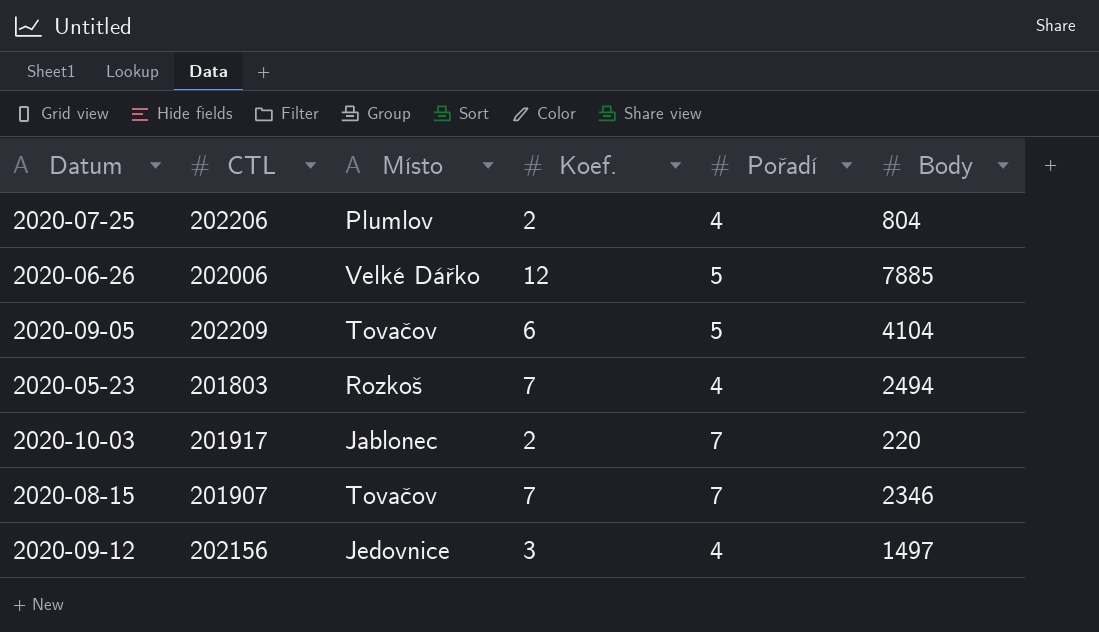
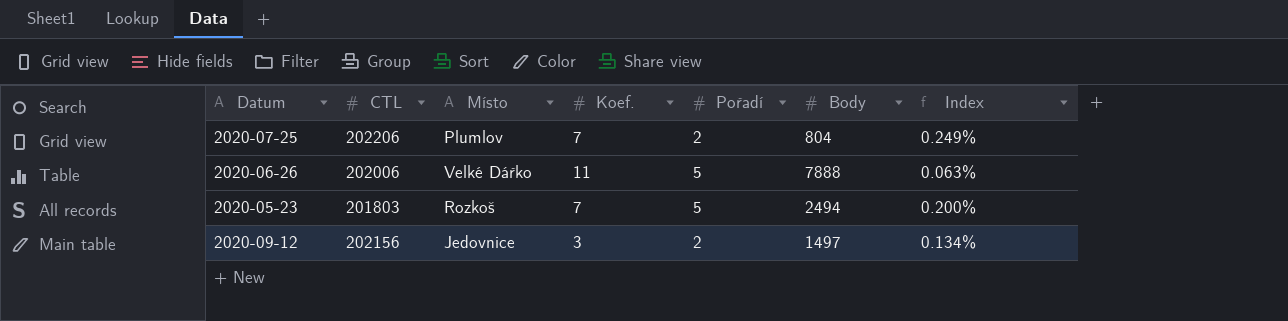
column Index | formula: none -> [Pořadí] / [Body]
row 2020-09-05: 202209 | Tovačov | 6 | 5 | 4104 -> none
row 2020-10-03: 201917 | Jablonec | 2 | 7 | 220 -> none
row 2020-08-15: 201907 | Tovačov | 7 | 7 | 2346 -> none
2020-07-25 | Koef.: 2 -> 7
2020-07-25 | Pořadí: 4 -> 2
2020-06-26 | Koef.: 12 -> 11
2020-06-26 | Body: 7885 -> 7888
2020-05-23 | Pořadí: 4 -> 5
2020-09-12 | Pořadí: 4 -> 2

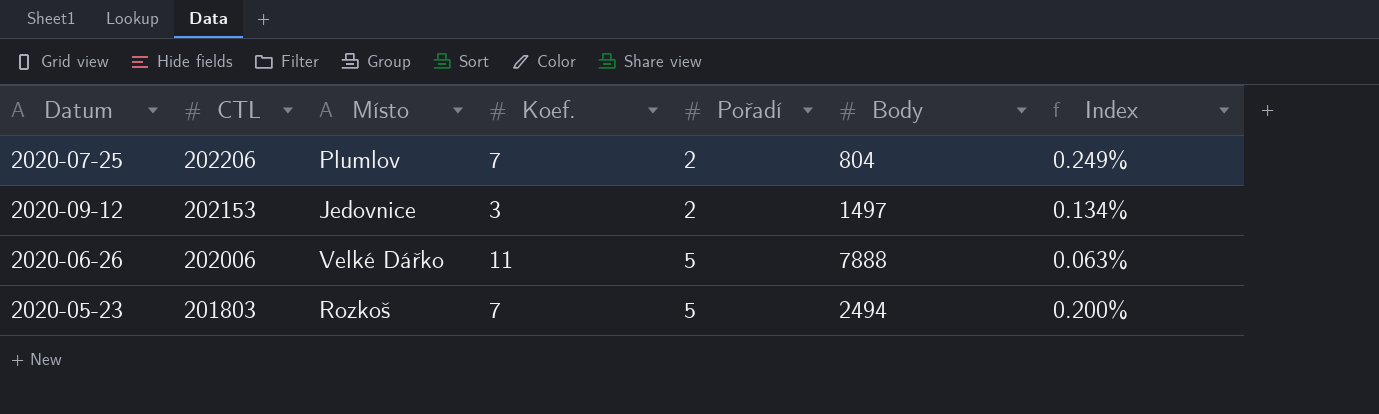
row order: none -> CTL descending
2020-09-12 | CTL: 202156 -> 202153

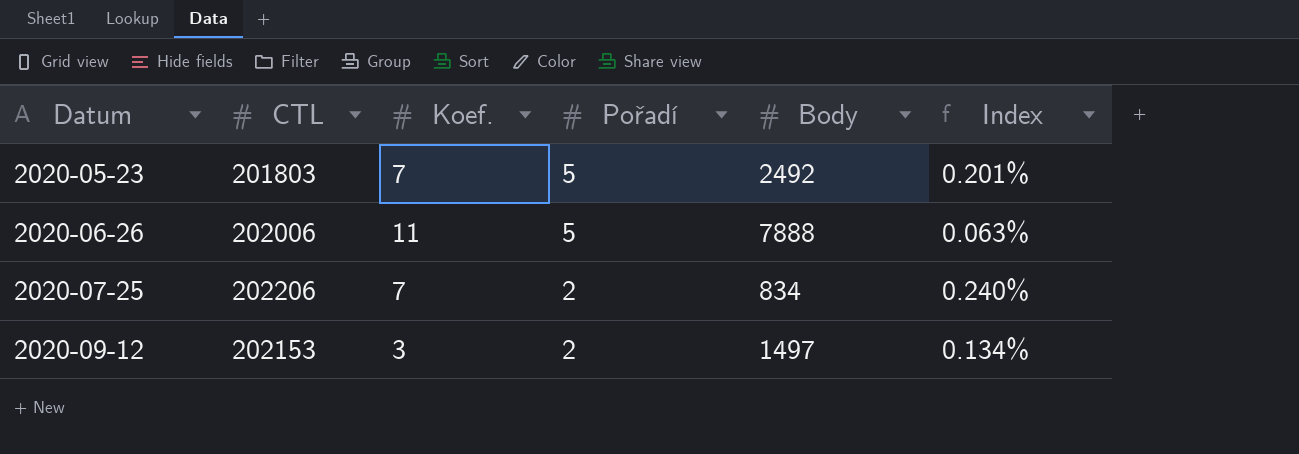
row order: CTL descending -> Datum ascending
column Místo | position: 3 -> none
2020-05-23 | Body: 2494 -> 2492
2020-05-23 | Index: 0.200% -> 0.201%
2020-07-25 | Body: 804 -> 834
2020-07-25 | Index: 0.249% -> 0.240%

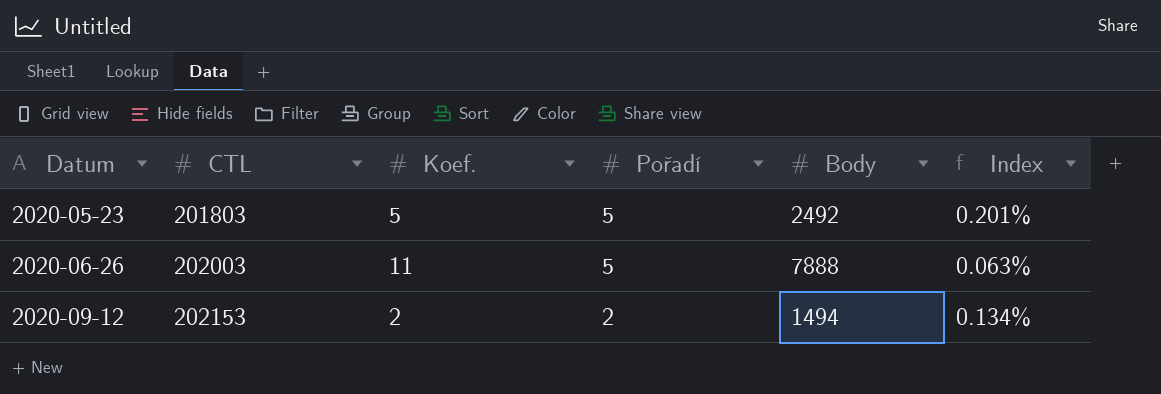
row 2020-07-25: 202206 | 7 | 2 | 834 | 0.240% -> none
2020-05-23 | Koef.: 7 -> 5
2020-06-26 | CTL: 202006 -> 202003
2020-09-12 | Koef.: 3 -> 2
2020-09-12 | Body: 1497 -> 1494

